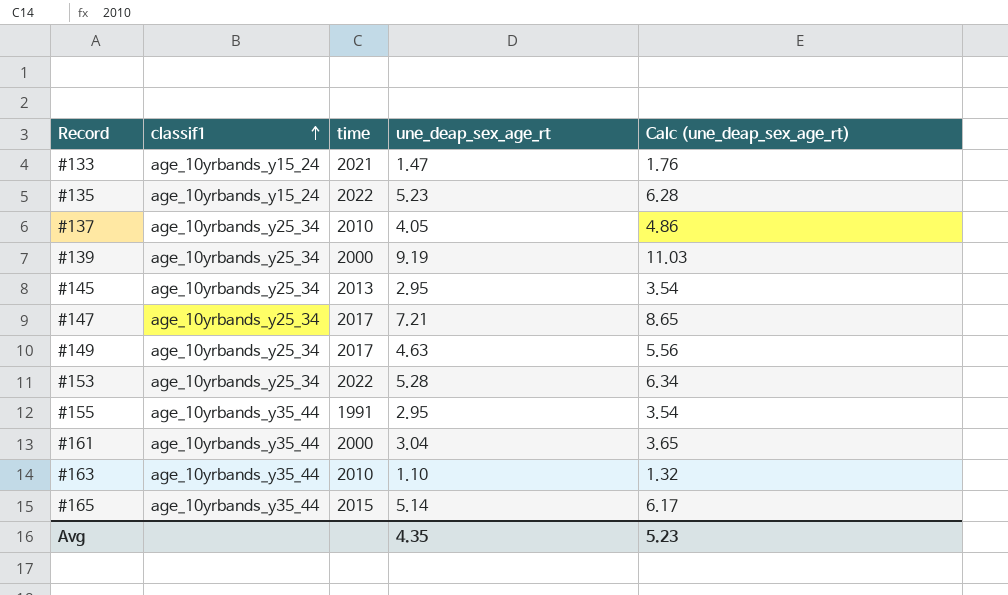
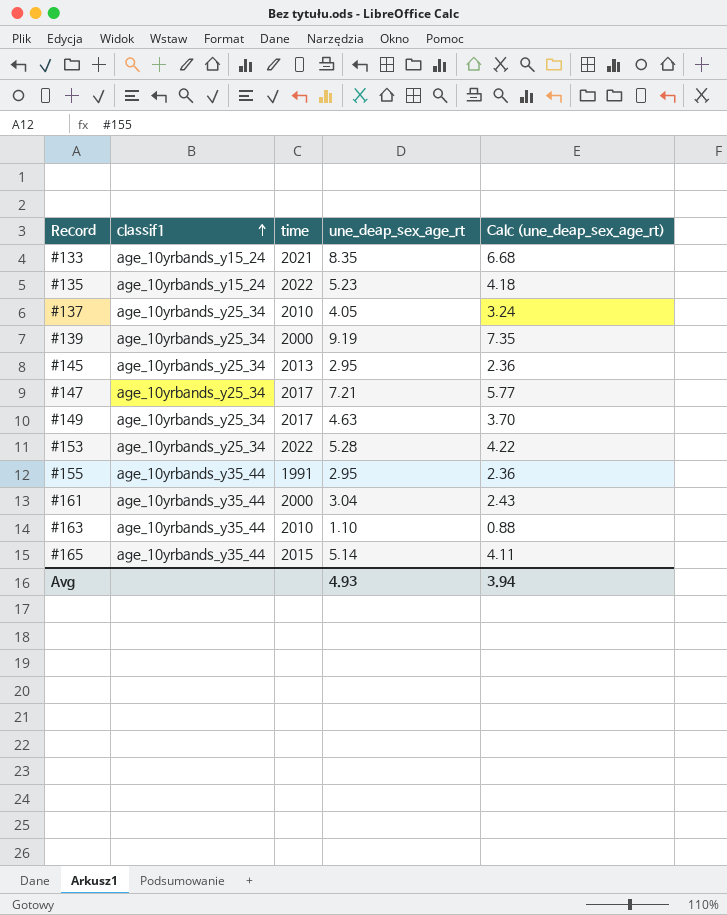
column Calc (une_deap_sex_age_rt) | formula: [une_deap_sex_age_rt] * 1.2 -> [une_deap_sex_age_rt] * 0.8
#133 | une_deap_sex_age_rt: 1.47 -> 8.35
Avg | une_deap_sex_age_rt: 4.35 -> 4.93
Avg | Calc (une_deap_sex_age_rt): 5.23 -> 3.94

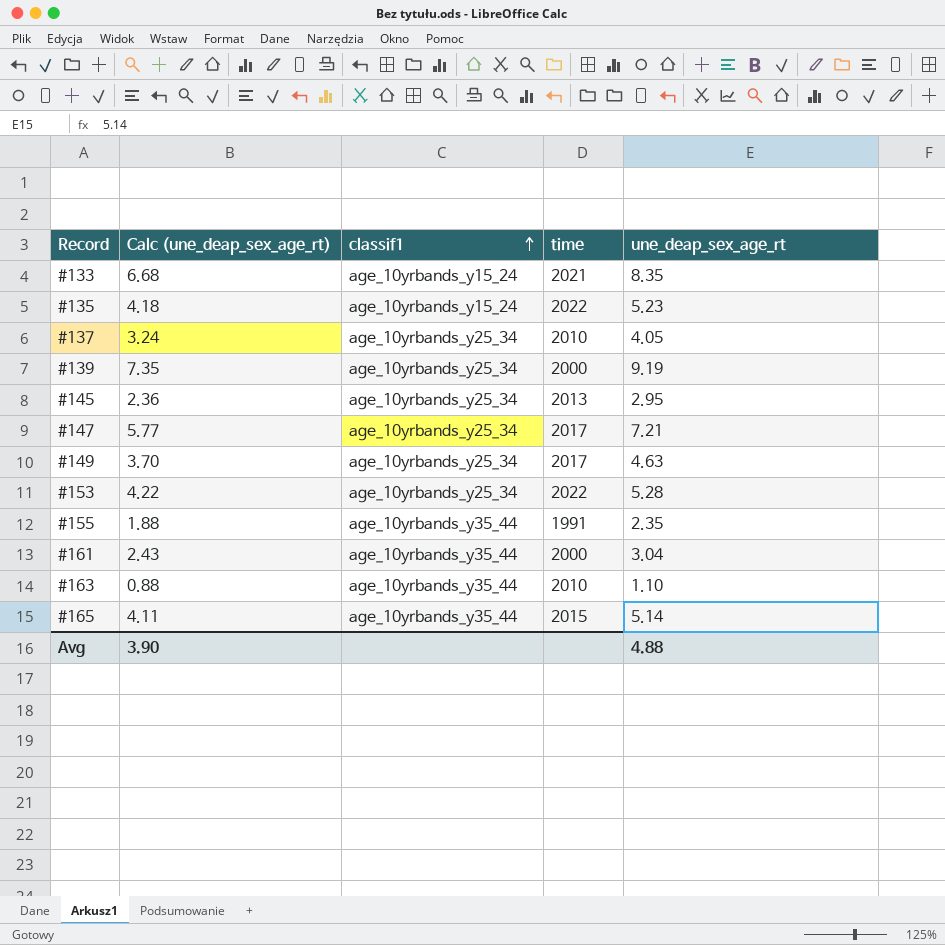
column Calc (une_deap_sex_age_rt) | position: 5 -> 2
#155 | Calc (une_deap_sex_age_rt): 2.36 -> 1.88
#155 | une_deap_sex_age_rt: 2.95 -> 2.35
Avg | Calc (une_deap_sex_age_rt): 3.94 -> 3.90
Avg | une_deap_sex_age_rt: 4.93 -> 4.88

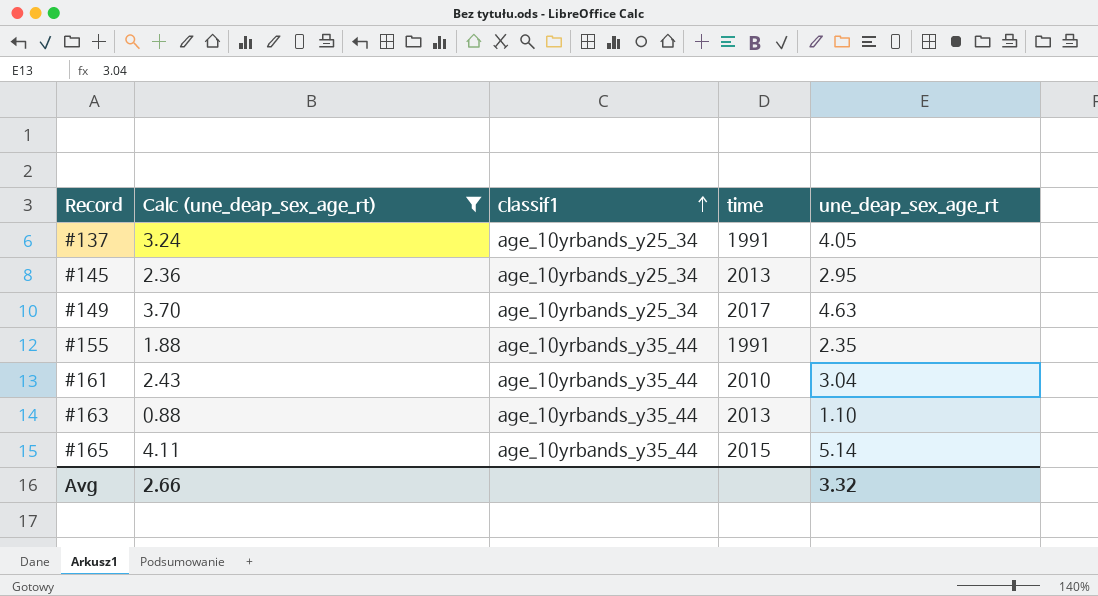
filter: none -> Calc (une_deap_sex_age_rt) <= 4.11
#137 | time: 2010 -> 1991
#161 | time: 2000 -> 2010
#163 | time: 2010 -> 2013
Avg | Calc (une_deap_sex_age_rt): 3.90 -> 2.66
Avg | une_deap_sex_age_rt: 4.88 -> 3.32

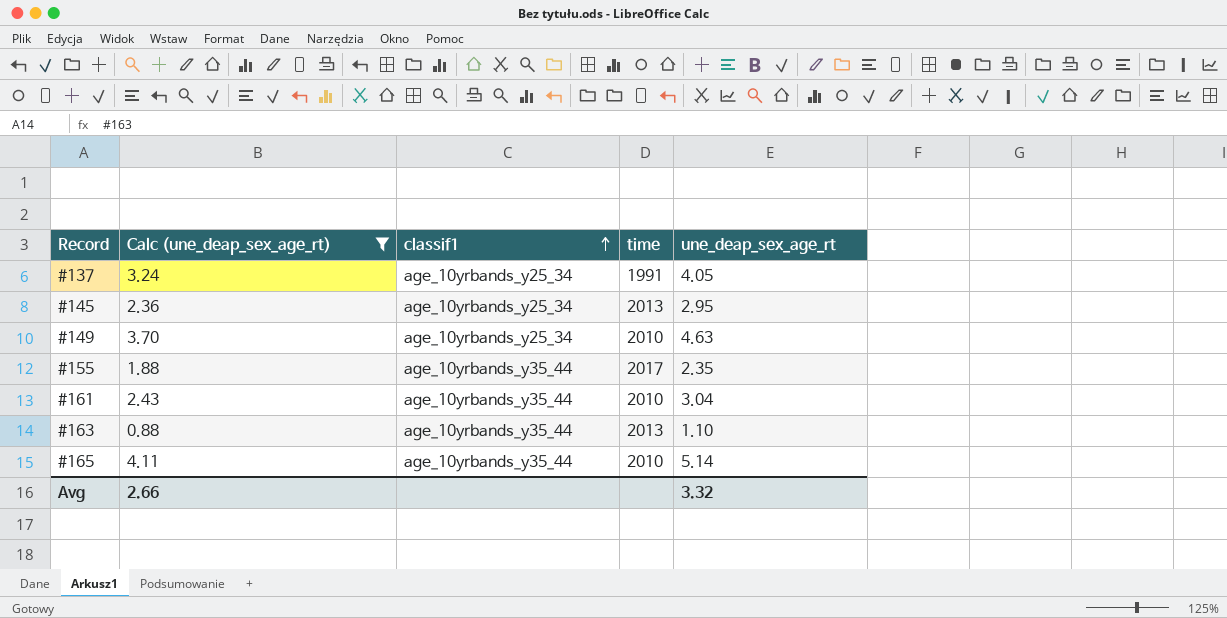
#149 | time: 2017 -> 2010
#155 | time: 1991 -> 2017
#165 | time: 2015 -> 2010

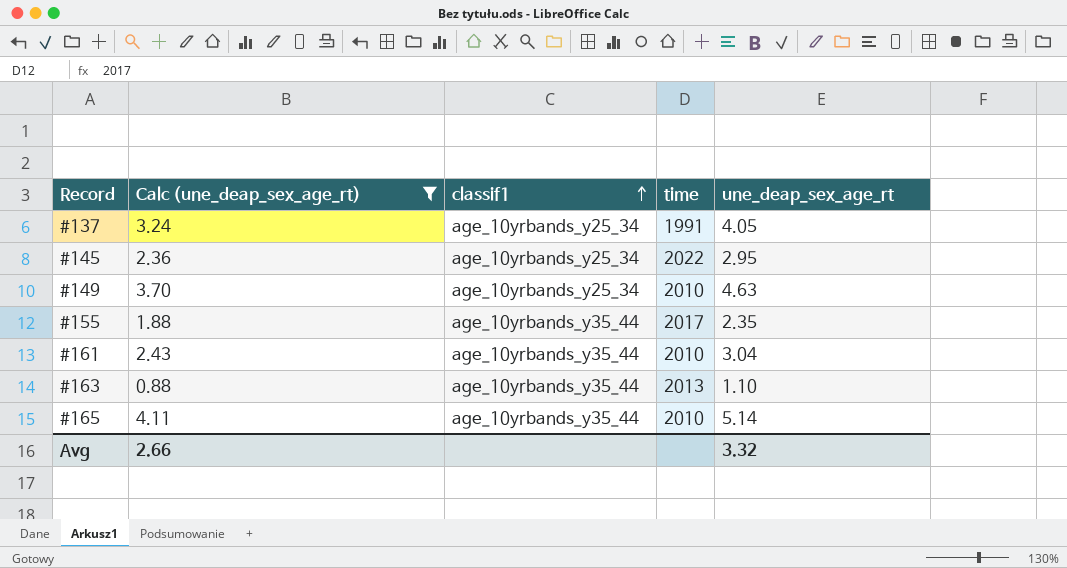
#145 | time: 2013 -> 2022

